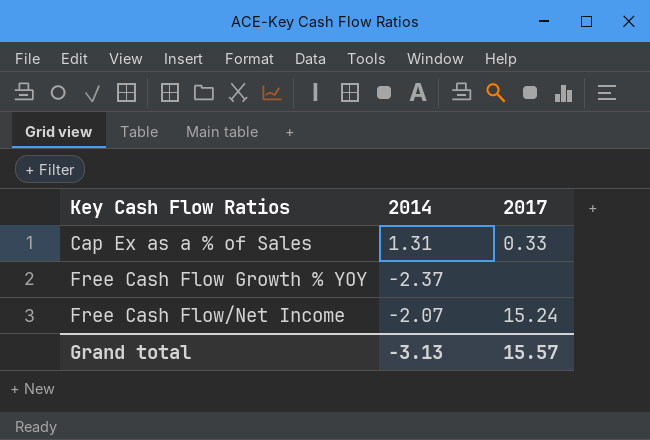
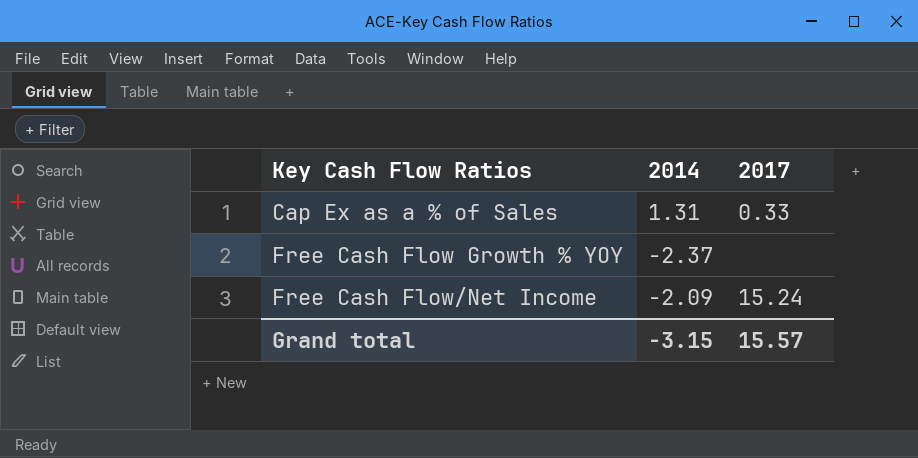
Free Cash Flow/Net Income | 2014: -2.07 -> -2.09
Grand total | 2014: -3.13 -> -3.15

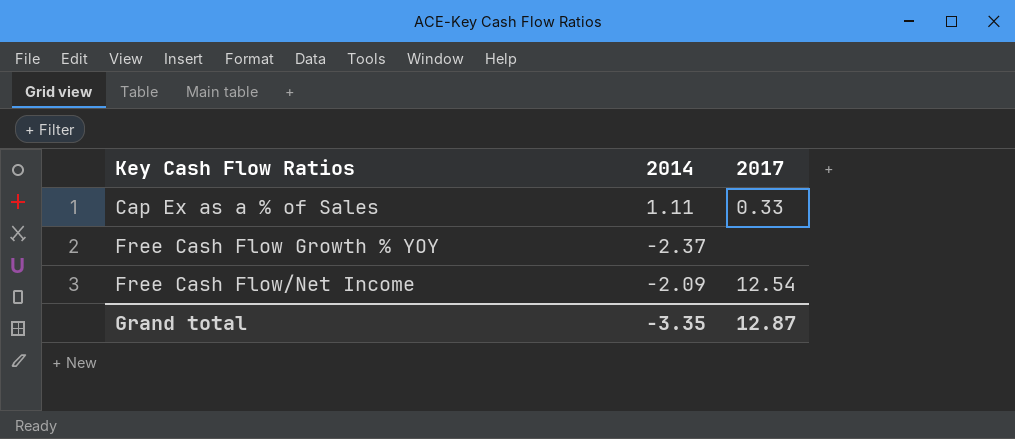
Cap Ex as a % of Sales | 2014: 1.31 -> 1.11
Free Cash Flow/Net Income | 2017: 15.24 -> 12.54
Grand total | 2014: -3.15 -> -3.35
Grand total | 2017: 15.57 -> 12.87

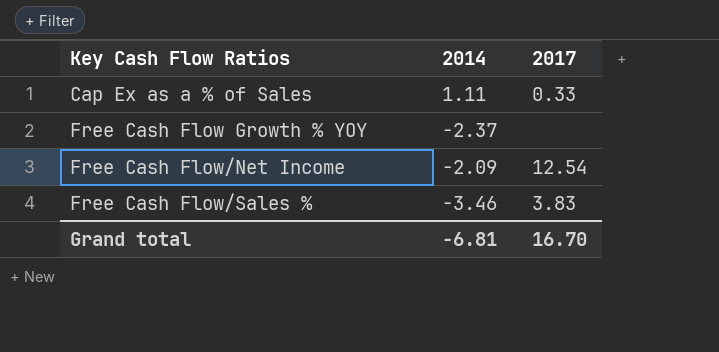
row Free Cash Flow/Sales %: none -> -3.46 | 3.83
Grand total | 2014: -3.35 -> -6.81
Grand total | 2017: 12.87 -> 16.70

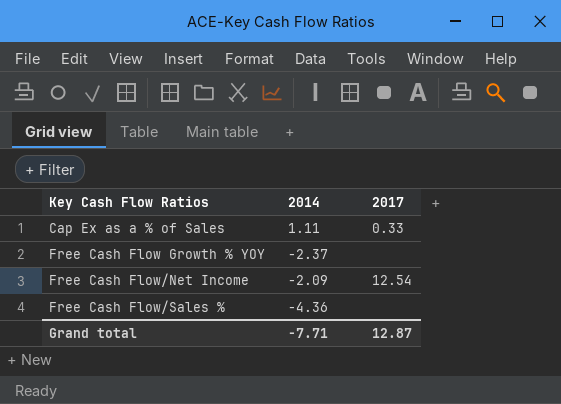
Free Cash Flow/Sales % | 2014: -3.46 -> -4.36
Free Cash Flow/Sales % | 2017: 3.83 -> none
Grand total | 2014: -6.81 -> -7.71
Grand total | 2017: 16.70 -> 12.87

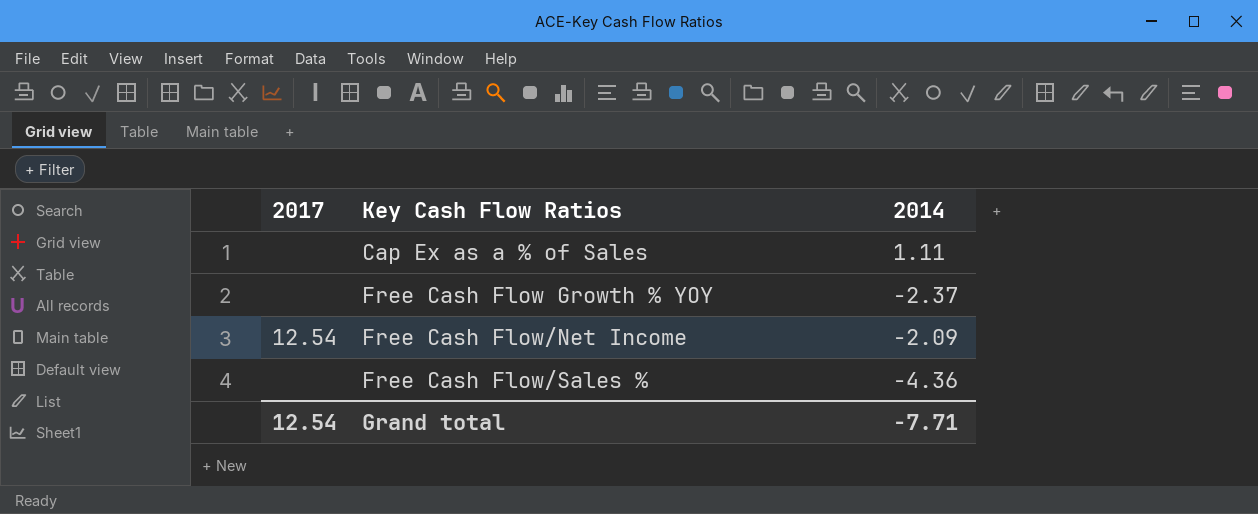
column 2017 | position: 3 -> 1
Cap Ex as a % of Sales | 2017: 0.33 -> none
Grand total | 2017: 12.87 -> 12.54

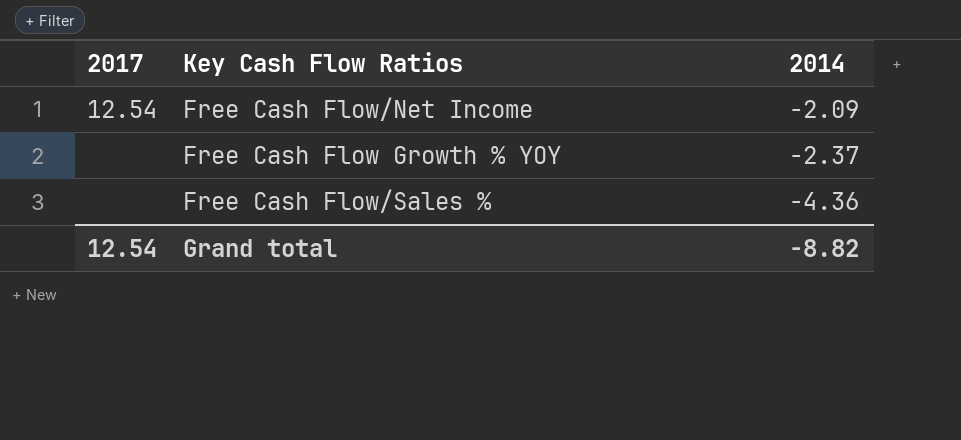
row order: Key Cash Flow Ratios ascending -> 2014 descending
row Cap Ex as a % of Sales: none | 1.11 -> none
Grand total | 2014: -7.71 -> -8.82

